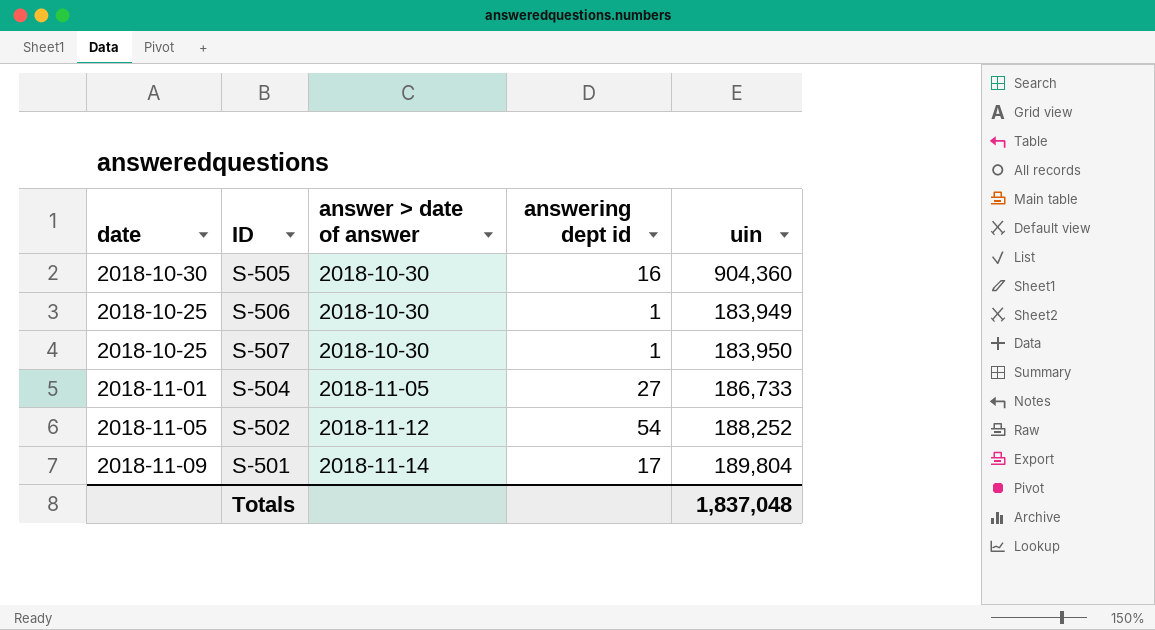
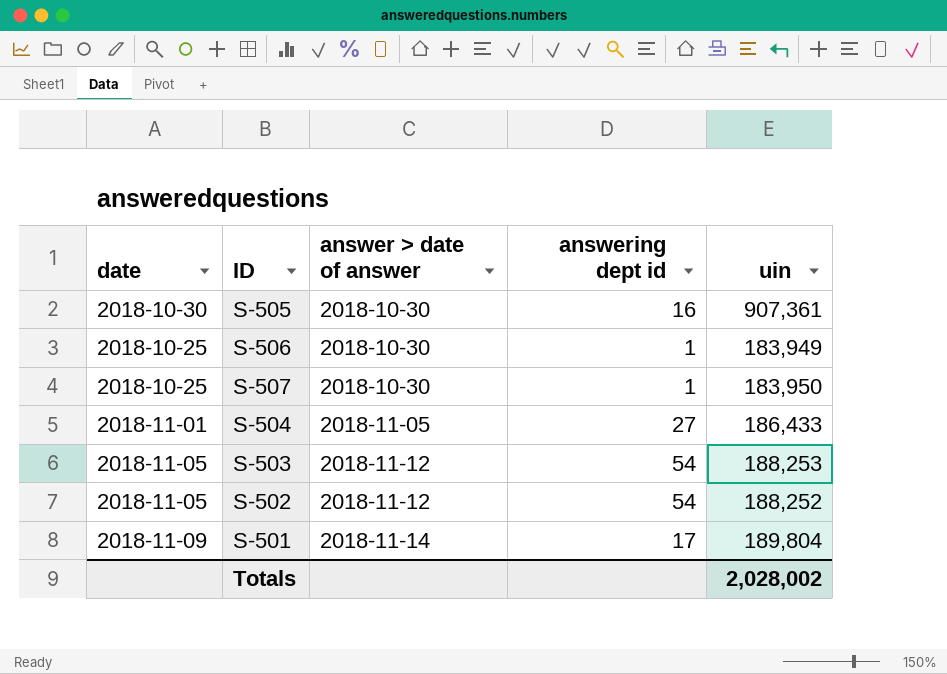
S-505 | uin: 904,360 -> 907,361
S-504 | uin: 186,733 -> 186,433
row S-503: none -> 2018-11-05 | 2018-11-12 | 54 | 188,253
Totals | uin: 1,837,048 -> 2,028,002

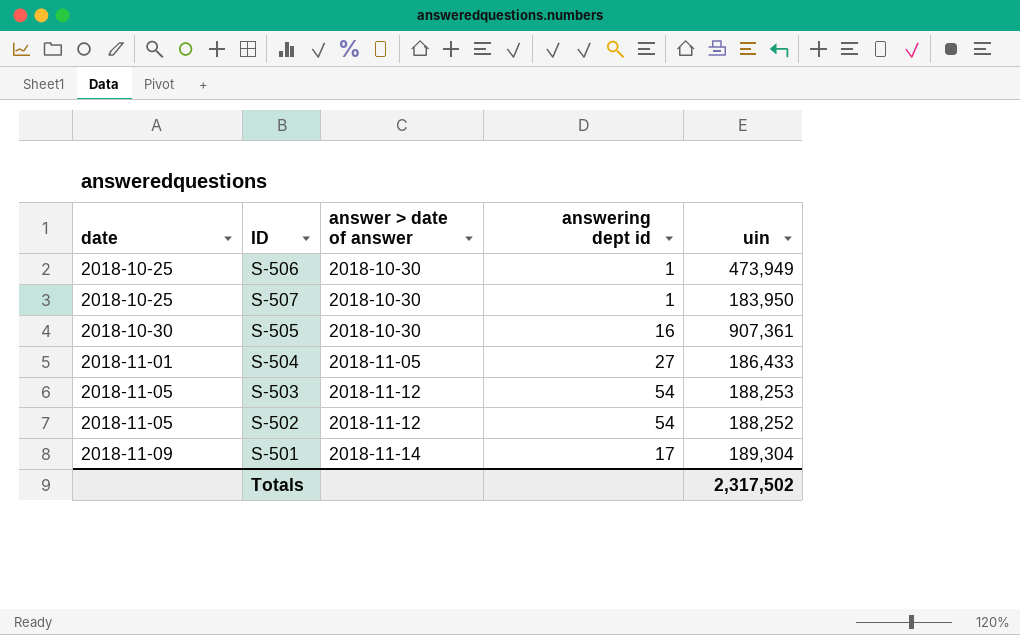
row order: answer > date of answer ascending -> date ascending
S-506 | uin: 183,949 -> 473,949
S-501 | uin: 189,804 -> 189,304
Totals | uin: 2,028,002 -> 2,317,502

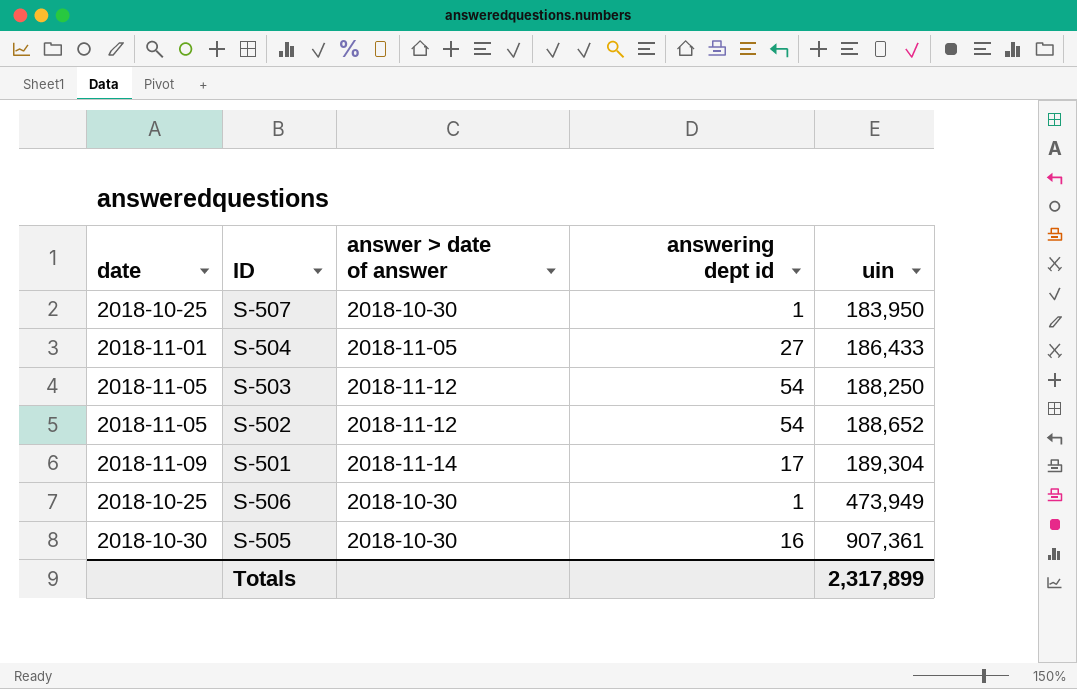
row order: date ascending -> uin ascending
S-503 | uin: 188,253 -> 188,250
S-502 | uin: 188,252 -> 188,652
Totals | uin: 2,317,502 -> 2,317,899

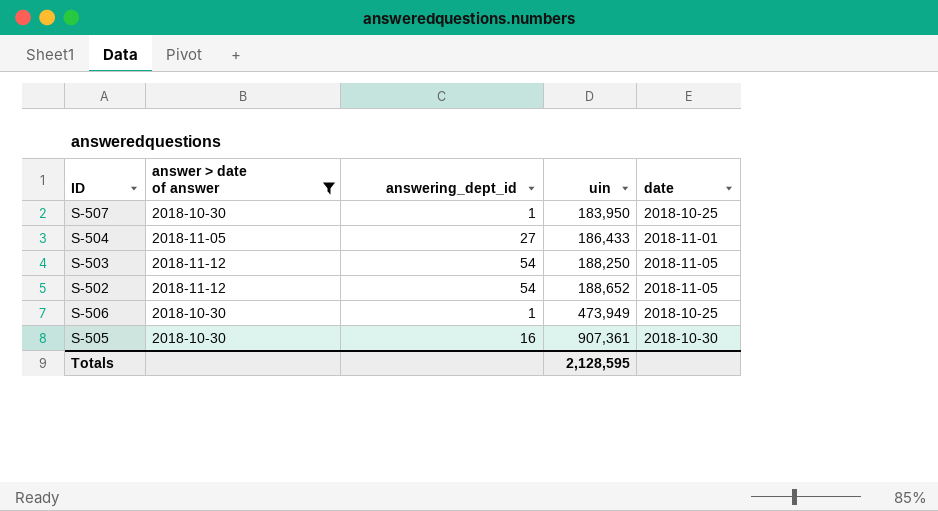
filter: none -> answer > date of answer != 2018-11-14
column name: answering dept id -> answering_dept_id
column date | position: 1 -> 5
Totals | uin: 2,317,899 -> 2,128,595

